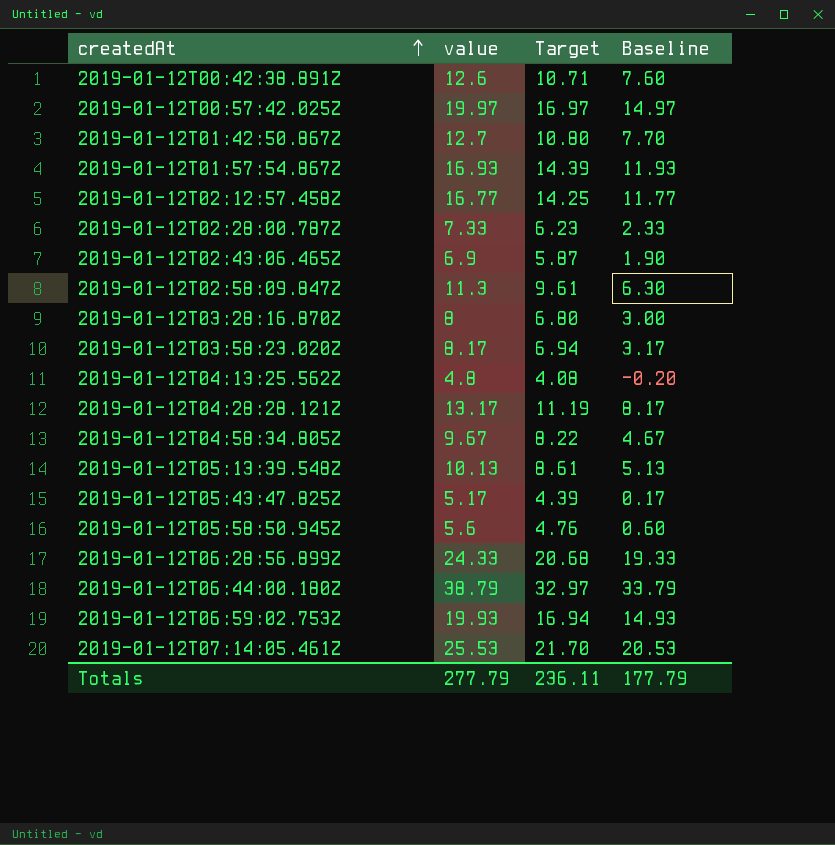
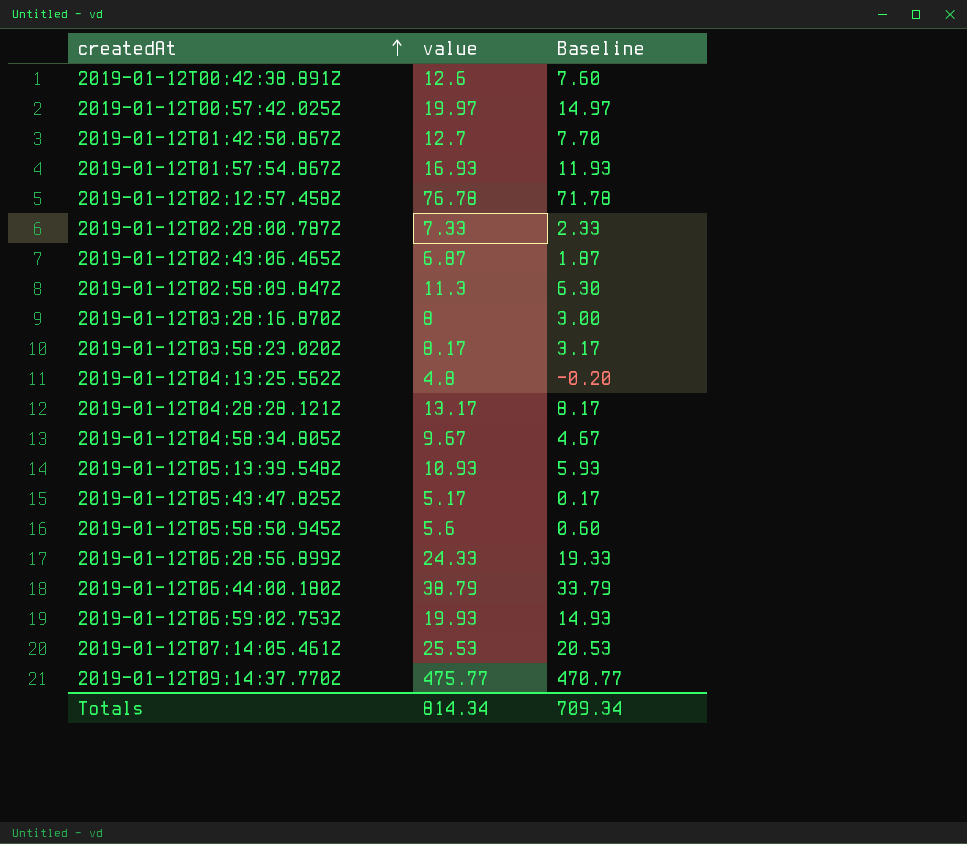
column Target | formula: [value] * 0.85 -> none
2019-01-12T02:12:57.458Z | value: 16.77 -> 76.78
2019-01-12T02:12:57.458Z | Baseline: 11.77 -> 71.78
2019-01-12T02:43:06.465Z | value: 6.9 -> 6.87
2019-01-12T02:43:06.465Z | Baseline: 1.90 -> 1.87
2019-01-12T05:13:39.548Z | value: 10.13 -> 10.93
2019-01-12T05:13:39.548Z | Baseline: 5.13 -> 5.93
row 2019-01-12T09:14:37.770Z: none -> 475.77 | 470.77
Totals | value: 277.79 -> 814.34
Totals | Baseline: 177.79 -> 709.34

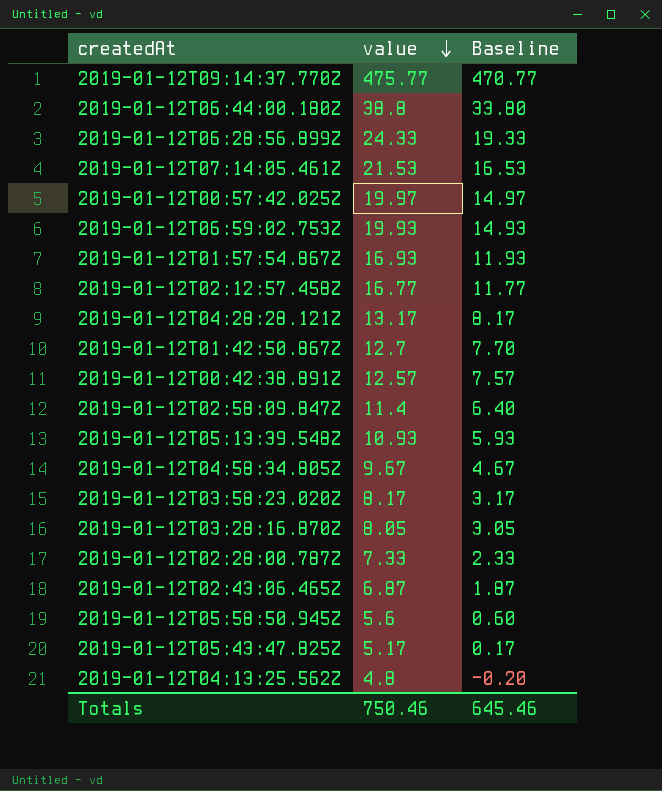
row order: createdAt ascending -> value descending
2019-01-12T06:44:00.180Z | value: 38.79 -> 38.8
2019-01-12T06:44:00.180Z | Baseline: 33.79 -> 33.80
2019-01-12T07:14:05.461Z | value: 25.53 -> 21.53
2019-01-12T07:14:05.461Z | Baseline: 20.53 -> 16.53
2019-01-12T02:12:57.458Z | value: 76.78 -> 16.77
2019-01-12T02:12:57.458Z | Baseline: 71.78 -> 11.77
2019-01-12T00:42:38.891Z | value: 12.6 -> 12.57
2019-01-12T00:42:38.891Z | Baseline: 7.60 -> 7.57
2019-01-12T02:58:09.847Z | value: 11.3 -> 11.4
2019-01-12T02:58:09.847Z | Baseline: 6.30 -> 6.40
2019-01-12T03:28:16.870Z | value: 8 -> 8.05
2019-01-12T03:28:16.870Z | Baseline: 3.00 -> 3.05
Totals | value: 814.34 -> 750.46
Totals | Baseline: 709.34 -> 645.46

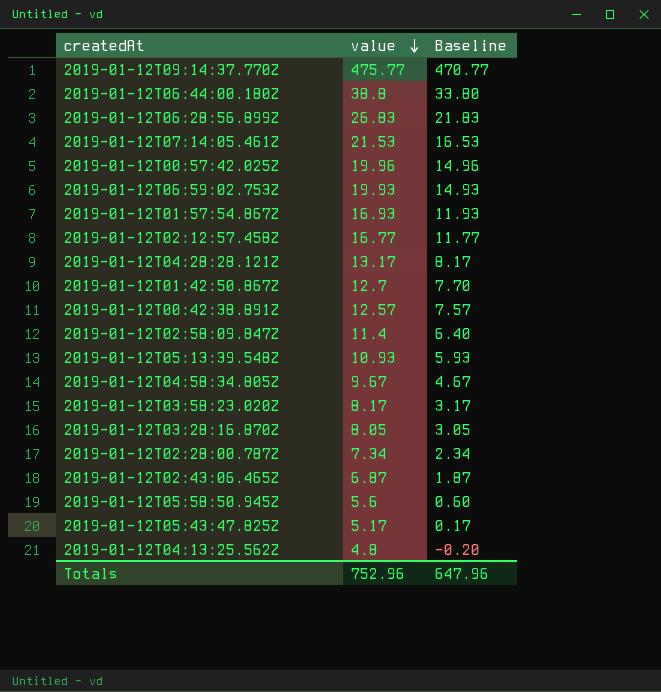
2019-01-12T06:28:56.899Z | value: 24.33 -> 26.83
2019-01-12T06:28:56.899Z | Baseline: 19.33 -> 21.83
2019-01-12T00:57:42.025Z | value: 19.97 -> 19.96
2019-01-12T00:57:42.025Z | Baseline: 14.97 -> 14.96
2019-01-12T02:28:00.787Z | value: 7.33 -> 7.34
2019-01-12T02:28:00.787Z | Baseline: 2.33 -> 2.34
Totals | value: 750.46 -> 752.96
Totals | Baseline: 645.46 -> 647.96

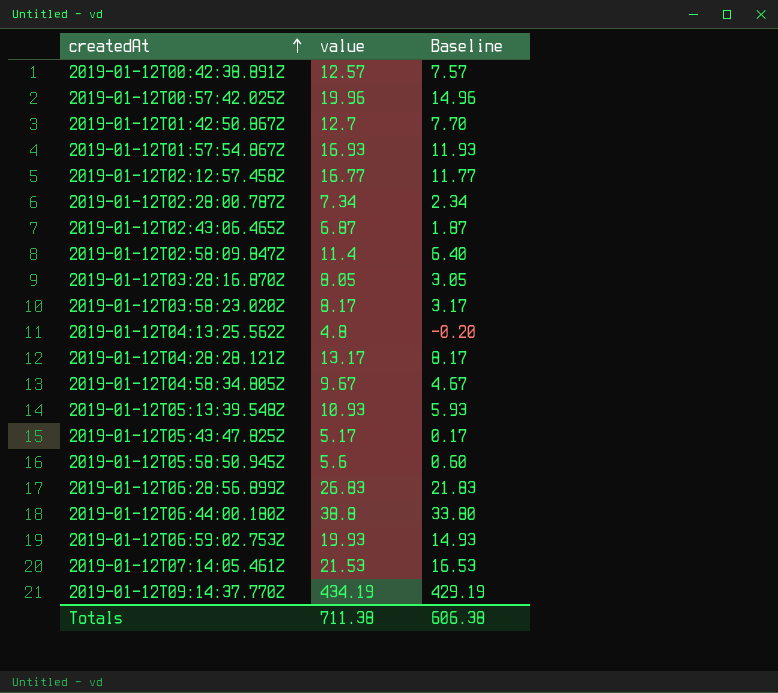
row order: value descending -> createdAt ascending
2019-01-12T09:14:37.770Z | value: 475.77 -> 434.19
2019-01-12T09:14:37.770Z | Baseline: 470.77 -> 429.19
Totals | value: 752.96 -> 711.38
Totals | Baseline: 647.96 -> 606.38

